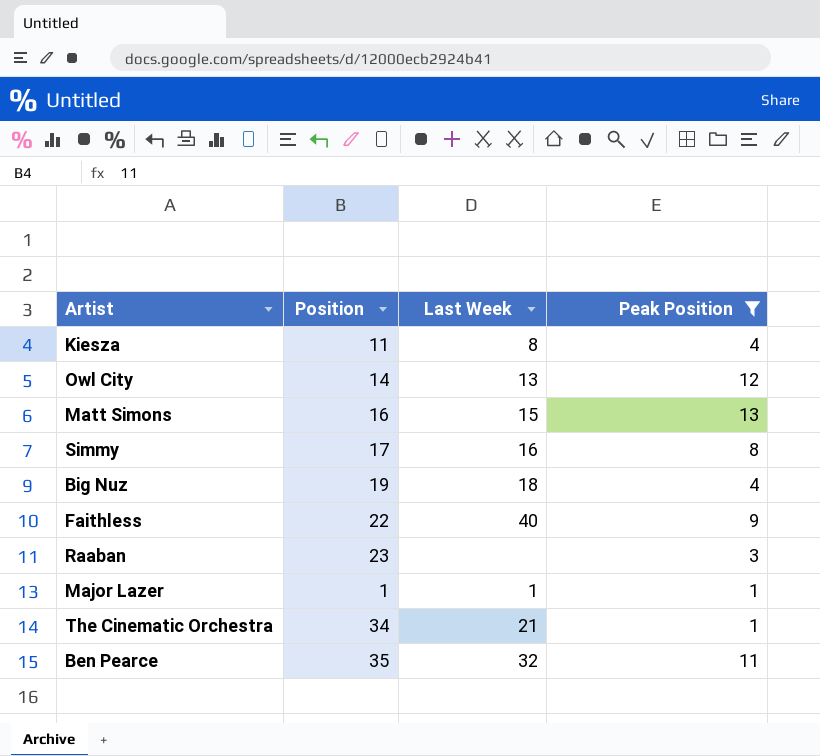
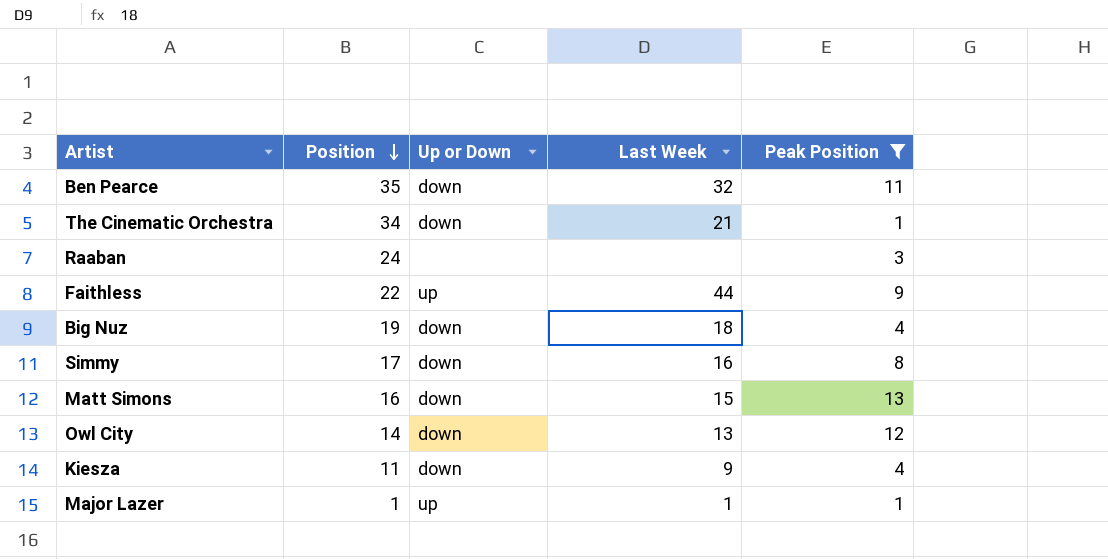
row order: none -> Position descending
column Up or Down | position: none -> 3
Raaban | Position: 23 -> 24
Faithless | Last Week: 40 -> 44
Kiesza | Last Week: 8 -> 9

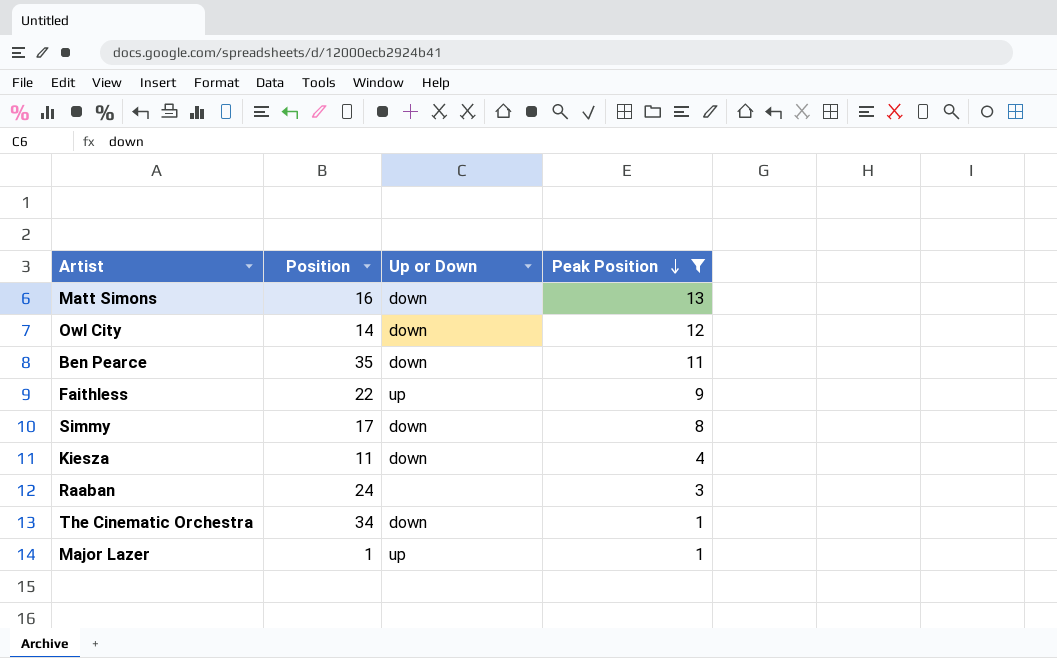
row order: Position descending -> Peak Position descending
column Last Week | position: 4 -> none
row Big Nuz: 19 | down | 18 | 4 -> none

